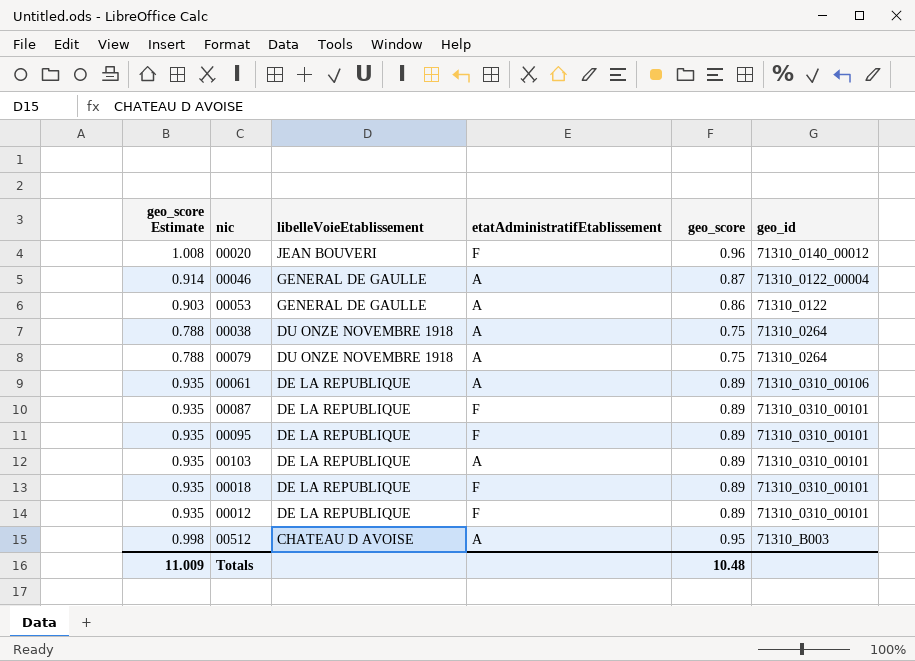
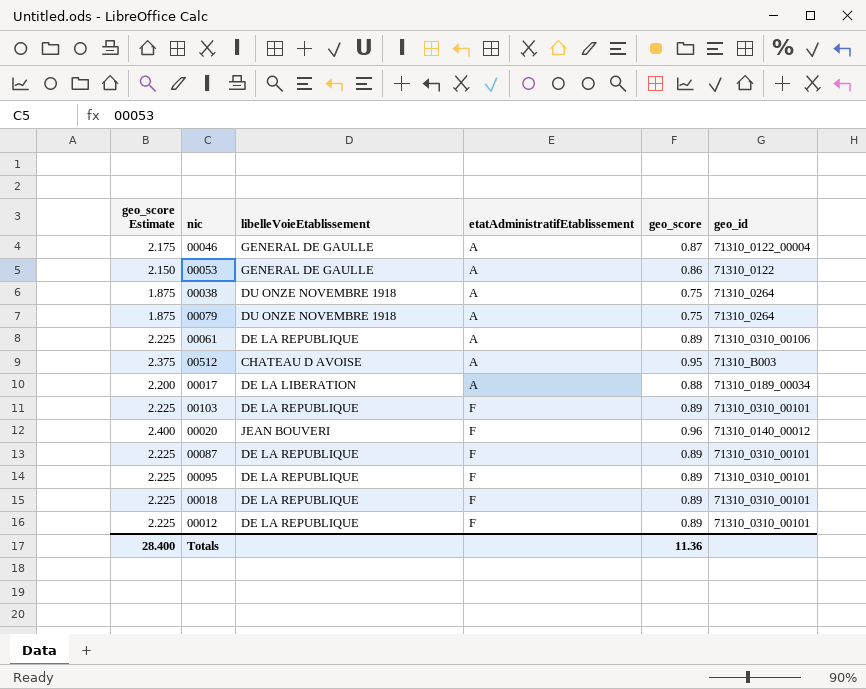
row order: libelleVoieEtablissement descending -> etatAdministratifEtablissement ascending
column geo_score Estimate | formula: [geo_score] * 1.05 -> [geo_score] * 2.5
row 00017: none -> 2.200 | DE LA LIBERATION | A | 0.88 | 71310_0189_00034
00103 | etatAdministratifEtablissement: A -> F
Totals | geo_score Estimate: 11.009 -> 28.400
Totals | geo_score: 10.48 -> 11.36

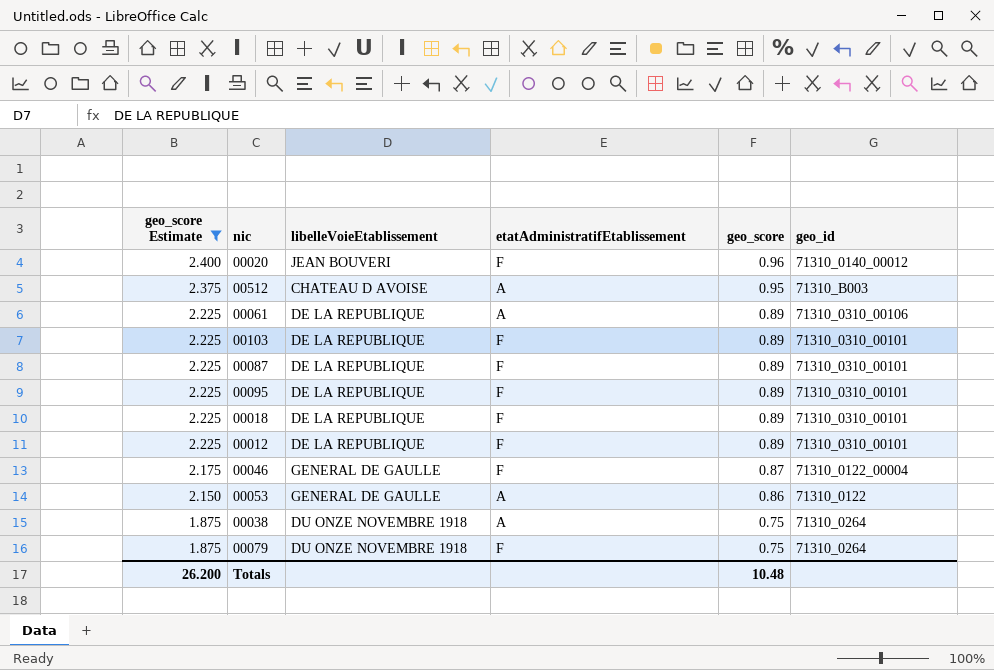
filter: none -> geo_score Estimate != 2.200
row order: etatAdministratifEtablissement ascending -> geo_score Estimate descending
00046 | etatAdministratifEtablissement: A -> F
00079 | etatAdministratifEtablissement: A -> F
Totals | geo_score Estimate: 28.400 -> 26.200
Totals | geo_score: 11.36 -> 10.48

